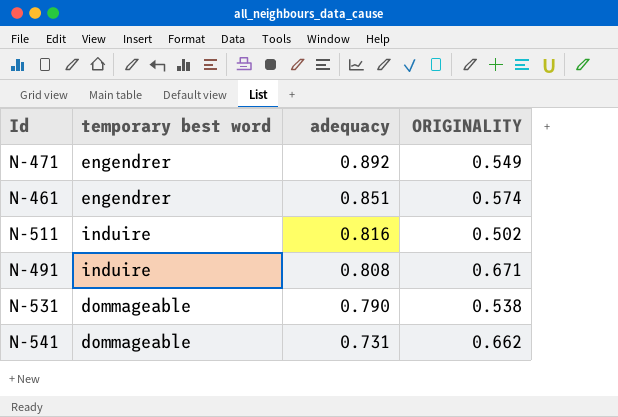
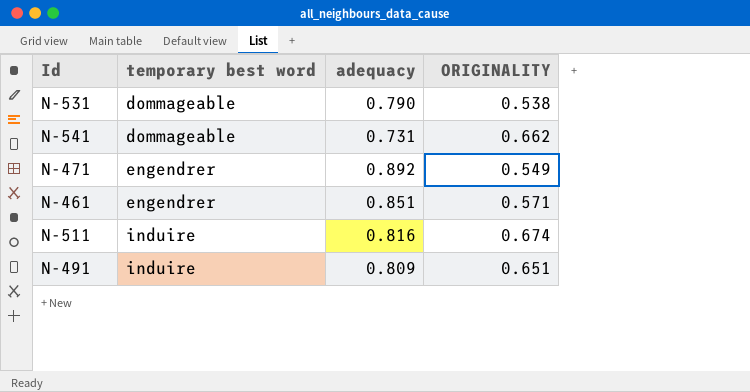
row order: adequacy descending -> temporary best word ascending
N-461 | ORIGINALITY: 0.574 -> 0.571
N-511 | ORIGINALITY: 0.502 -> 0.674
N-491 | adequacy: 0.808 -> 0.809
N-491 | ORIGINALITY: 0.671 -> 0.651

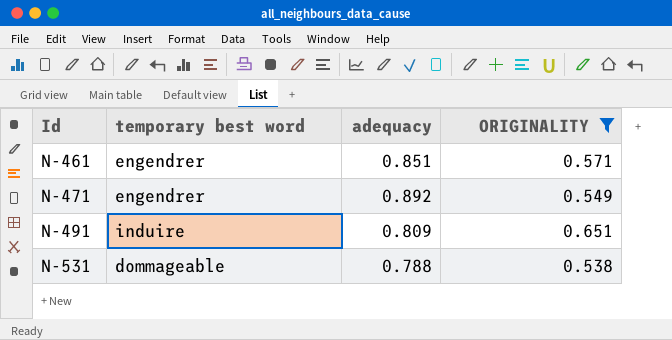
filter: none -> ORIGINALITY <= 0.651
row order: temporary best word ascending -> Id ascending
N-531 | adequacy: 0.790 -> 0.788

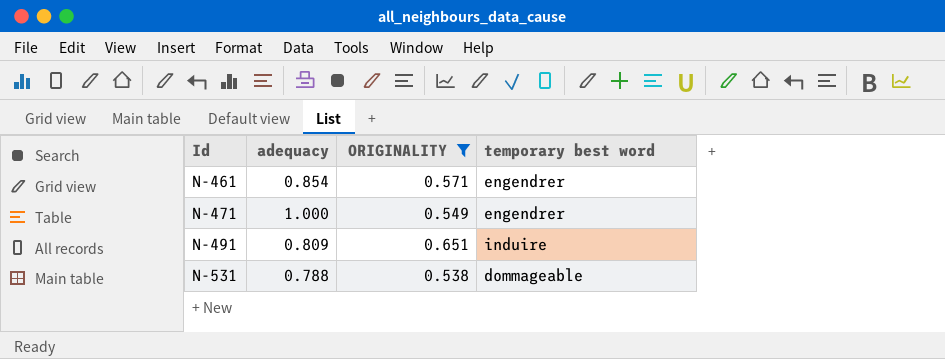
column temporary best word | position: 2 -> 4
N-461 | adequacy: 0.851 -> 0.854
N-471 | adequacy: 0.892 -> 1.000

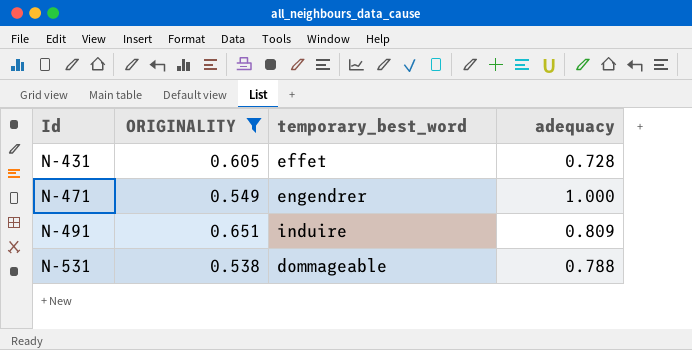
column name: temporary best word -> temporary_best_word
column adequacy | position: 2 -> 4
row N-461: 0.854 | 0.571 | engendrer -> none
row N-431: none -> 0.605 | effet | 0.728

